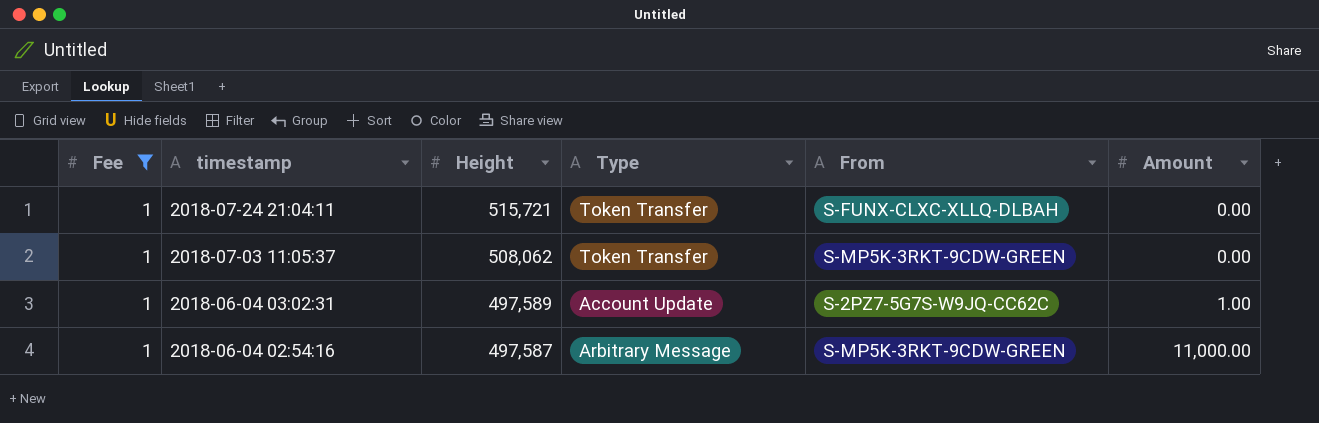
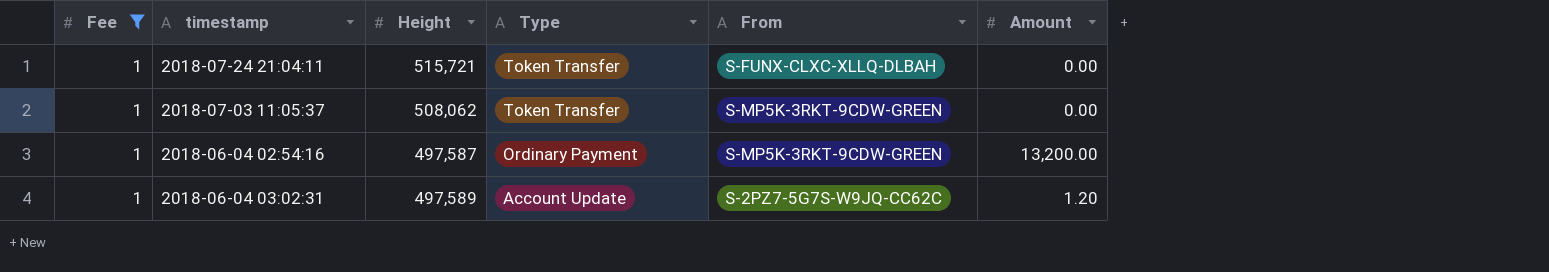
row order: timestamp descending -> Type descending
2018-06-04 02:54:16 | Type: Arbitrary Message -> Ordinary Payment
2018-06-04 02:54:16 | Amount: 11,000.00 -> 13,200.00
2018-06-04 03:02:31 | Amount: 1.00 -> 1.20

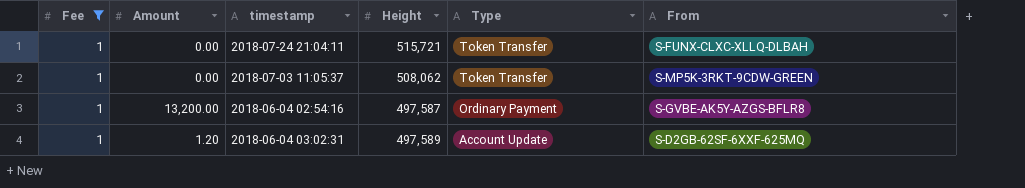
column Amount | position: 6 -> 2
2018-06-04 02:54:16 | From: S-MP5K-3RKT-9CDW-GREEN -> S-GVBE-AK5Y-AZGS-BFLR8
2018-06-04 03:02:31 | From: S-2PZ7-5G7S-W9JQ-CC62C -> S-D2GB-62SF-6XXF-625MQ

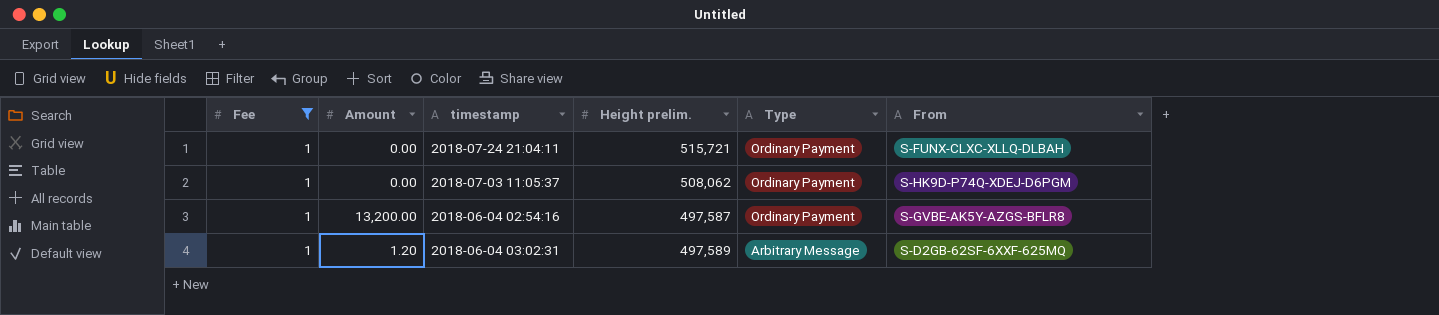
column name: Height -> Height prelim.
2018-07-24 21:04:11 | Type: Token Transfer -> Ordinary Payment
2018-07-03 11:05:37 | Type: Token Transfer -> Ordinary Payment
2018-07-03 11:05:37 | From: S-MP5K-3RKT-9CDW-GREEN -> S-HK9D-P74Q-XDEJ-D6PGM
2018-06-04 03:02:31 | Type: Account Update -> Arbitrary Message

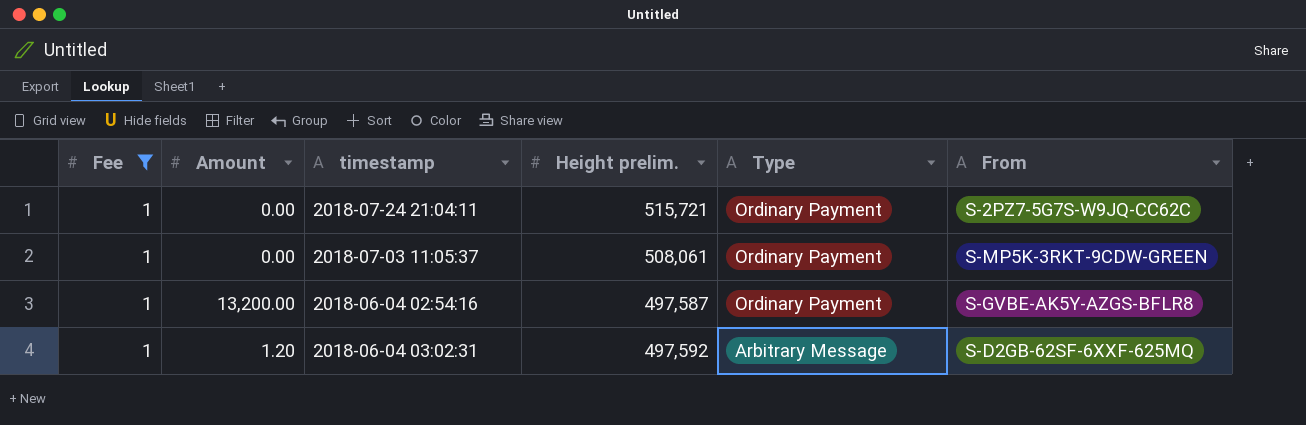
2018-07-24 21:04:11 | From: S-FUNX-CLXC-XLLQ-DLBAH -> S-2PZ7-5G7S-W9JQ-CC62C
2018-07-03 11:05:37 | Height prelim.: 508,062 -> 508,061
2018-07-03 11:05:37 | From: S-HK9D-P74Q-XDEJ-D6PGM -> S-MP5K-3RKT-9CDW-GREEN
2018-06-04 03:02:31 | Height prelim.: 497,589 -> 497,592

